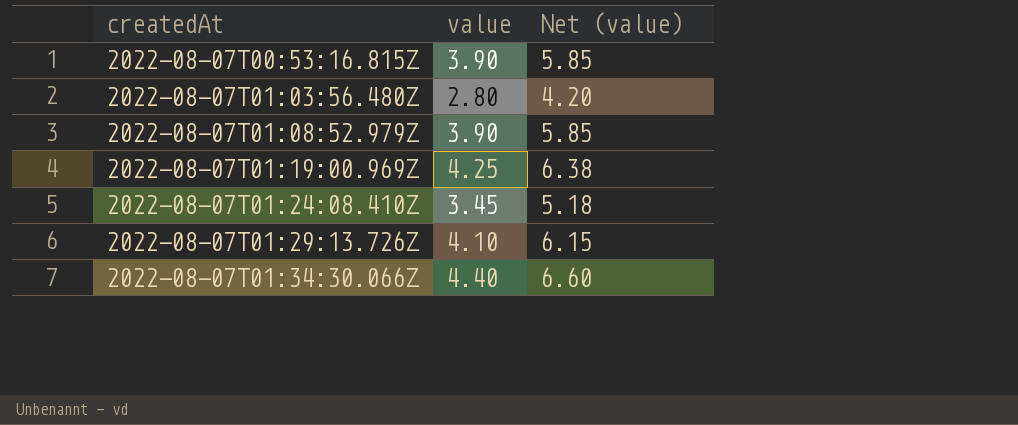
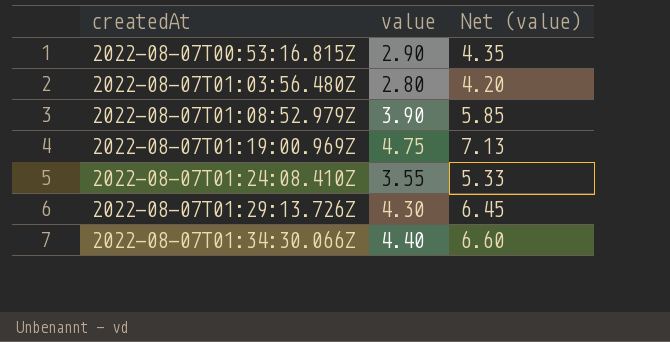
2022-08-07T00:53:16.815Z | value: 3.90 -> 2.90
2022-08-07T00:53:16.815Z | Net (value): 5.85 -> 4.35
2022-08-07T01:19:00.969Z | value: 4.25 -> 4.75
2022-08-07T01:19:00.969Z | Net (value): 6.38 -> 7.13
2022-08-07T01:24:08.410Z | value: 3.45 -> 3.55
2022-08-07T01:24:08.410Z | Net (value): 5.18 -> 5.33
2022-08-07T01:29:13.726Z | value: 4.10 -> 4.30
2022-08-07T01:29:13.726Z | Net (value): 6.15 -> 6.45

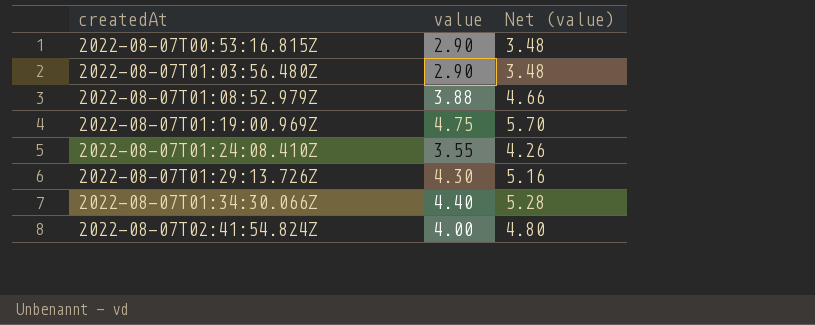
column Net (value) | formula: [value] * 1.5 -> [value] * 1.2
2022-08-07T01:03:56.480Z | value: 2.80 -> 2.90
2022-08-07T01:08:52.979Z | value: 3.90 -> 3.88
row 2022-08-07T02:41:54.824Z: none -> 4.00 | 4.80

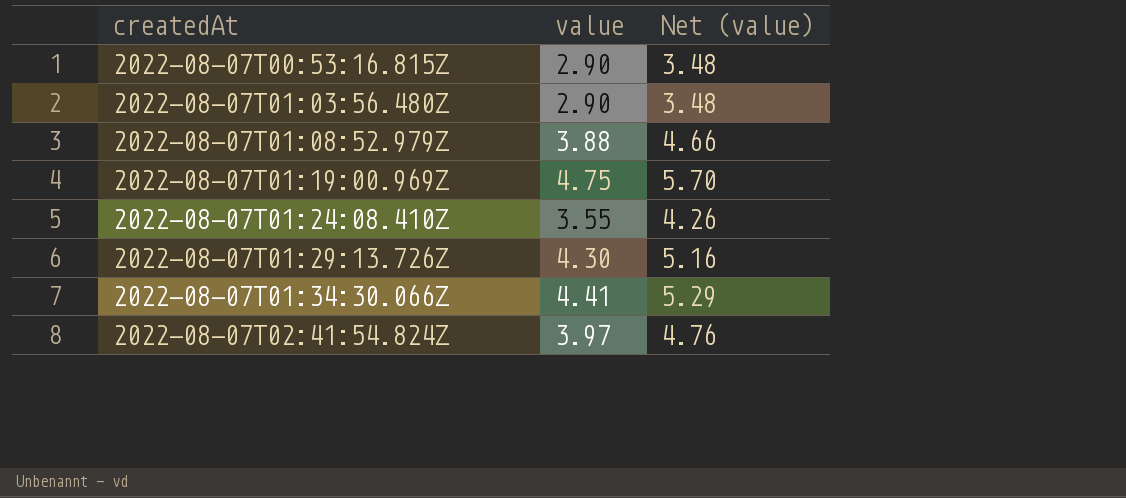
2022-08-07T01:34:30.066Z | value: 4.40 -> 4.41
2022-08-07T01:34:30.066Z | Net (value): 5.28 -> 5.29
2022-08-07T02:41:54.824Z | value: 4.00 -> 3.97
2022-08-07T02:41:54.824Z | Net (value): 4.80 -> 4.76

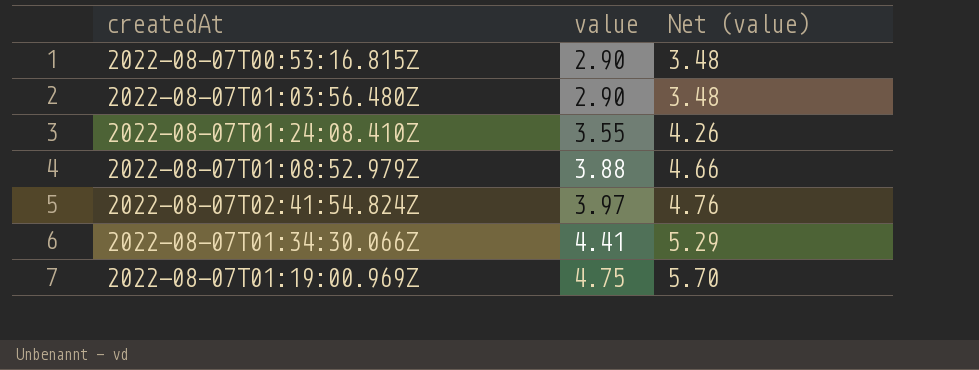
row order: createdAt ascending -> value ascending
row 2022-08-07T01:29:13.726Z: 4.30 | 5.16 -> none

